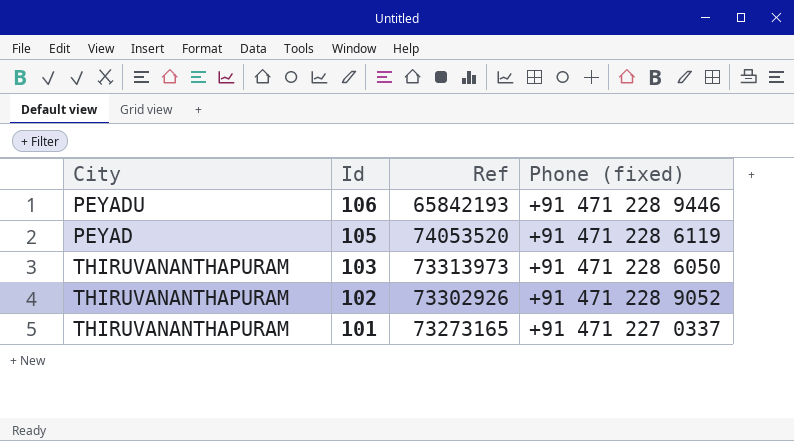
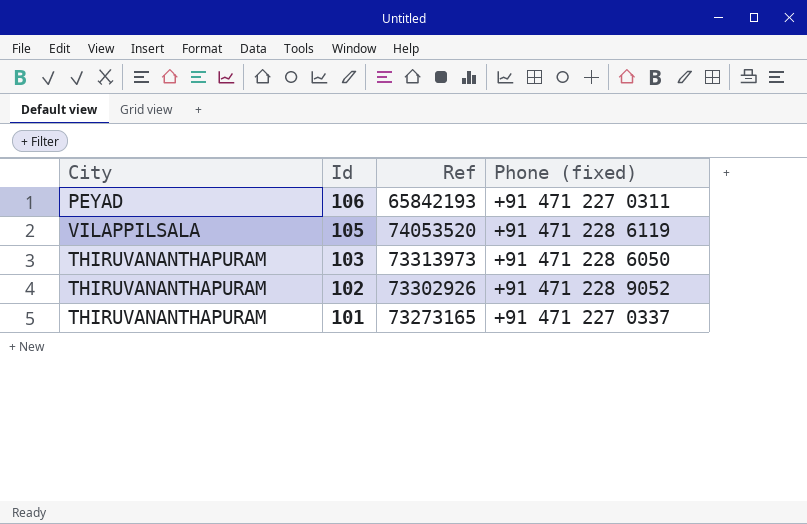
106 | City: PEYADU -> PEYAD
106 | Phone (fixed): +91 471 228 9446 -> +91 471 227 0311
105 | City: PEYAD -> VILAPPILSALA

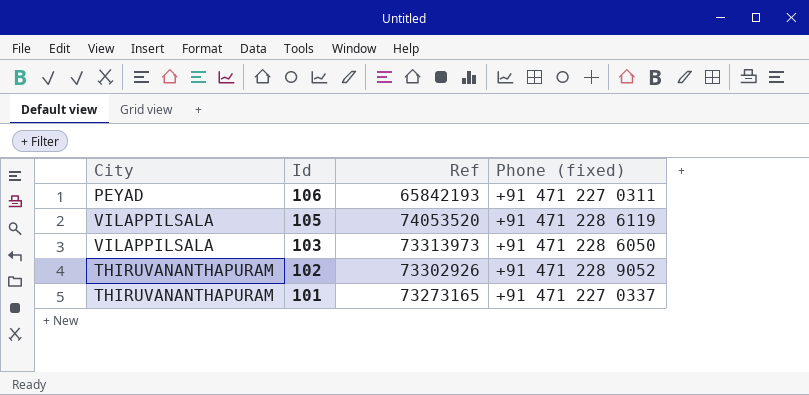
103 | City: THIRUVANANTHAPURAM -> VILAPPILSALA

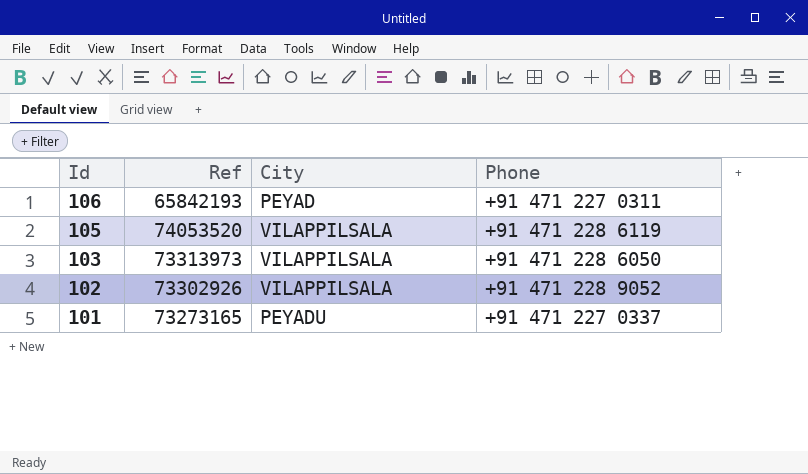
column City | position: 1 -> 3
column name: Phone (fixed) -> Phone
102 | City: THIRUVANANTHAPURAM -> VILAPPILSALA
101 | City: THIRUVANANTHAPURAM -> PEYADU

